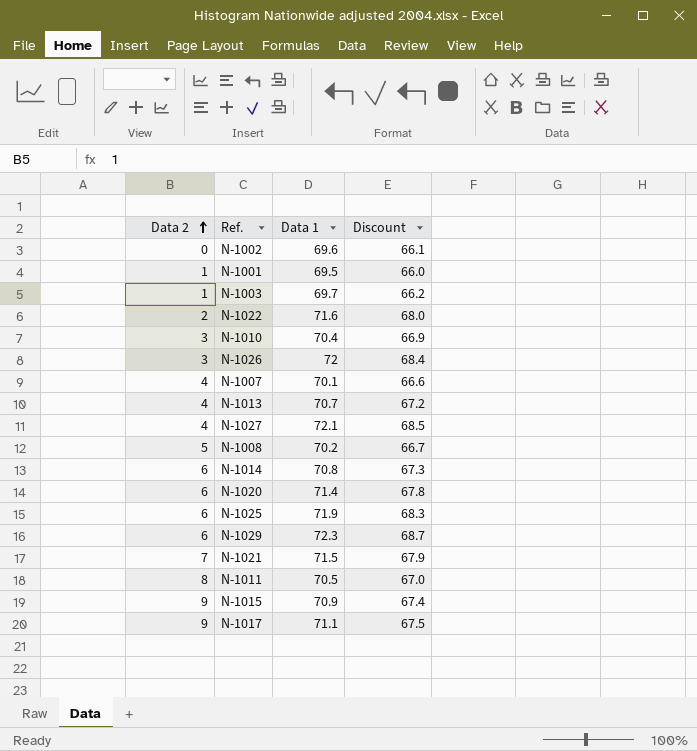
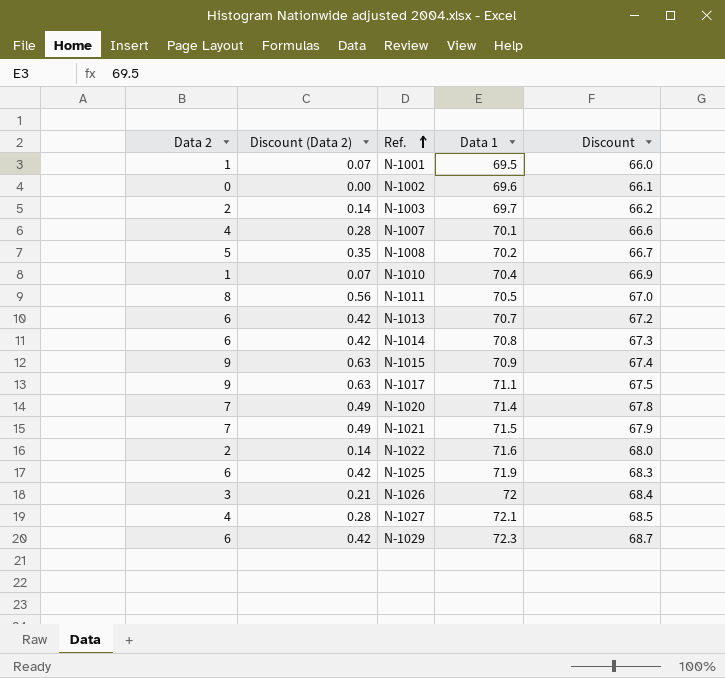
row order: Data 2 ascending -> Ref. ascending
column Discount (Data 2) | formula: none -> [Data 2] * 0.07
N-1003 | Data 2: 1 -> 2
N-1010 | Data 2: 3 -> 1
N-1013 | Data 2: 4 -> 6
N-1020 | Data 2: 6 -> 7

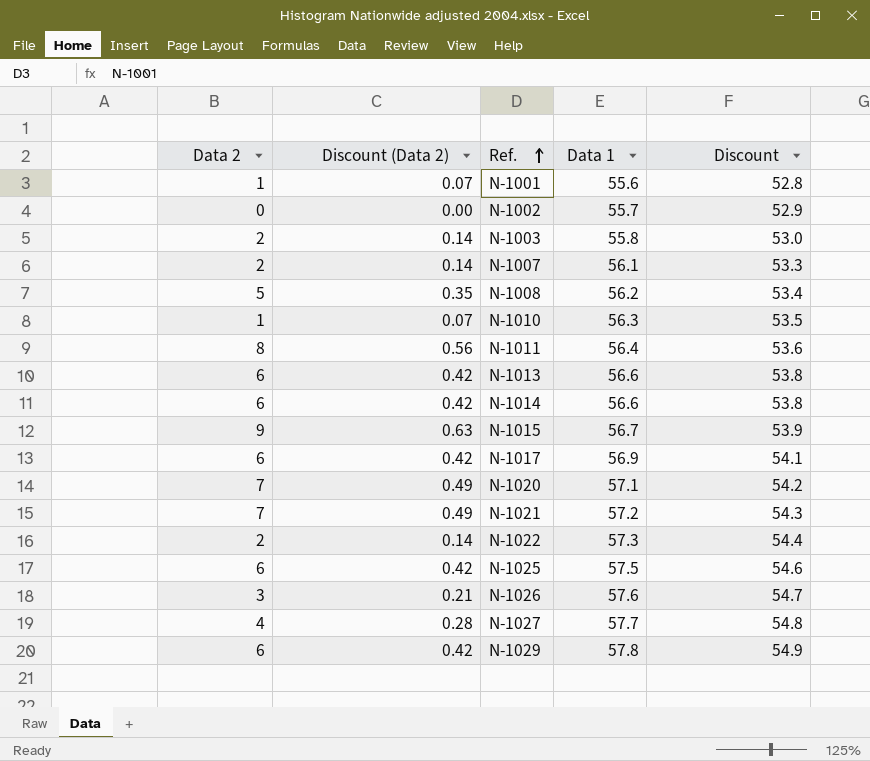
N-1001 | Data 1: 69.5 -> 55.6
N-1001 | Discount: 66.0 -> 52.8
N-1002 | Data 1: 69.6 -> 55.7
N-1002 | Discount: 66.1 -> 52.9
N-1003 | Data 1: 69.7 -> 55.8
N-1003 | Discount: 66.2 -> 53.0
N-1007 | Data 2: 4 -> 2
N-1007 | Discount (Data 2): 0.28 -> 0.14
N-1007 | Data 1: 70.1 -> 56.1
N-1007 | Discount: 66.6 -> 53.3
N-1008 | Data 1: 70.2 -> 56.2
N-1008 | Discount: 66.7 -> 53.4
N-1010 | Data 1: 70.4 -> 56.3
N-1010 | Discount: 66.9 -> 53.5
N-1011 | Data 1: 70.5 -> 56.4
N-1011 | Discount: 67.0 -> 53.6
N-1013 | Data 1: 70.7 -> 56.6
N-1013 | Discount: 67.2 -> 53.8
N-1014 | Data 1: 70.8 -> 56.6
N-1014 | Discount: 67.3 -> 53.8
N-1015 | Data 1: 70.9 -> 56.7
N-1015 | Discount: 67.4 -> 53.9
N-1017 | Data 2: 9 -> 6
N-1017 | Discount (Data 2): 0.63 -> 0.42
N-1017 | Data 1: 71.1 -> 56.9
N-1017 | Discount: 67.5 -> 54.1
N-1020 | Data 1: 71.4 -> 57.1
N-1020 | Discount: 67.8 -> 54.2
N-1021 | Data 1: 71.5 -> 57.2
N-1021 | Discount: 67.9 -> 54.3
N-1022 | Data 1: 71.6 -> 57.3
N-1022 | Discount: 68.0 -> 54.4
N-1025 | Data 1: 71.9 -> 57.5
N-1025 | Discount: 68.3 -> 54.6
N-1026 | Data 1: 72 -> 57.6
N-1026 | Discount: 68.4 -> 54.7
N-1027 | Data 1: 72.1 -> 57.7
N-1027 | Discount: 68.5 -> 54.8
N-1029 | Data 1: 72.3 -> 57.8
N-1029 | Discount: 68.7 -> 54.9

